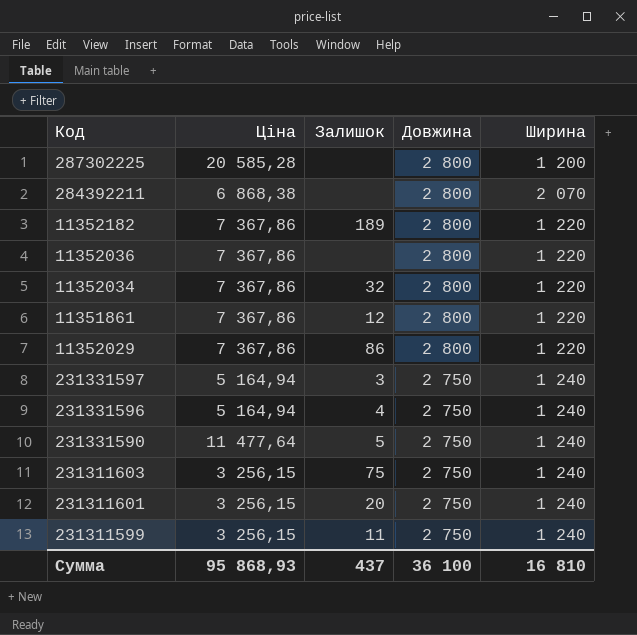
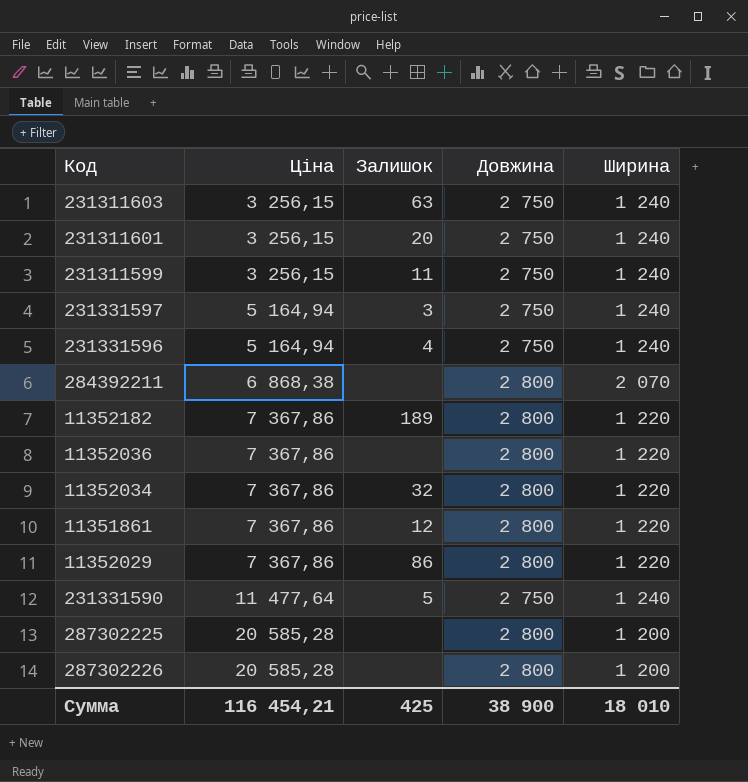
row order: Довжина descending -> Ціна ascending
231311603 | Залишок: 75 -> 63
row 287302226: none -> 20 585,28 | none | 2 800 | 1 200
Сумма | Ціна: 95 868,93 -> 116 454,21
Сумма | Залишок: 437 -> 425
Сумма | Довжина: 36 100 -> 38 900
Сумма | Ширина: 16 810 -> 18 010

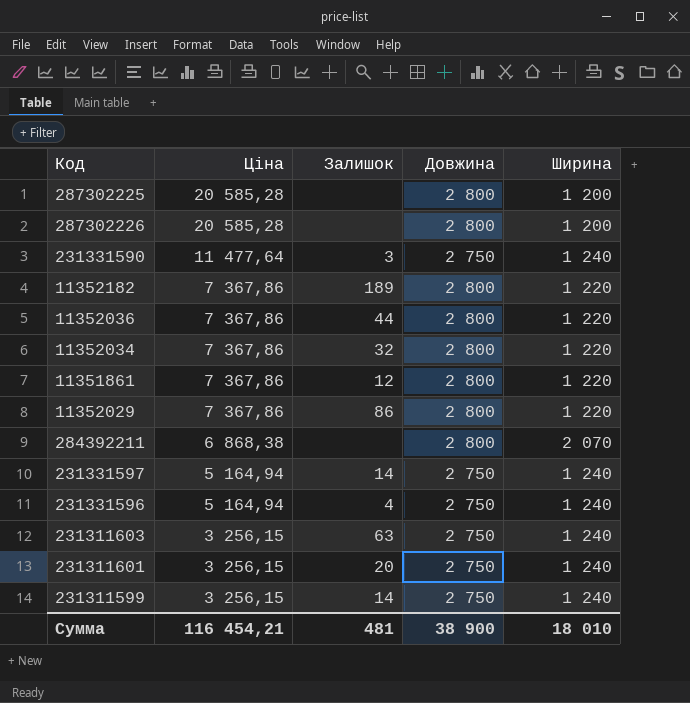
row order: Ціна ascending -> Ціна descending
231331590 | Залишок: 5 -> 3
11352036 | Залишок: none -> 44
231331597 | Залишок: 3 -> 14
231311599 | Залишок: 11 -> 14
Сумма | Залишок: 425 -> 481

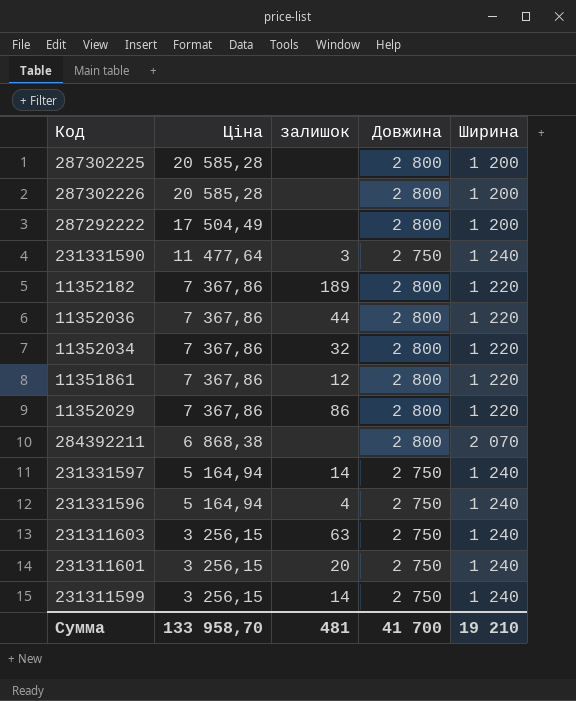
column name: Залишок -> залишок
row 287292222: none -> 17 504,49 | none | 2 800 | 1 200
Сумма | Ціна: 116 454,21 -> 133 958,70
Сумма | Довжина: 38 900 -> 41 700
Сумма | Ширина: 18 010 -> 19 210

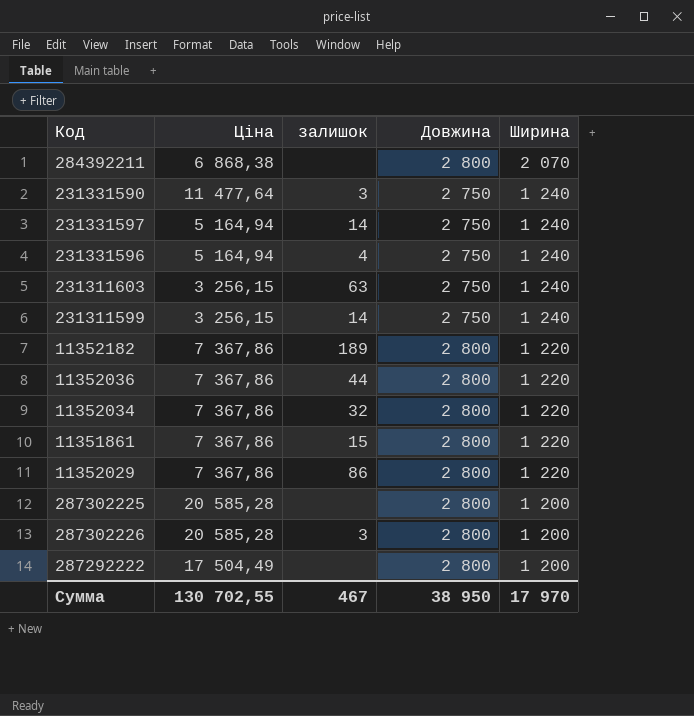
row order: Ціна descending -> Ширина descending
row 231311601: 3 256,15 | 20 | 2 750 | 1 240 -> none
11351861 | залишок: 12 -> 15
287302226 | залишок: none -> 3
Сумма | Ціна: 133 958,70 -> 130 702,55
Сумма | залишок: 481 -> 467
Сумма | Довжина: 41 700 -> 38 950
Сумма | Ширина: 19 210 -> 17 970

